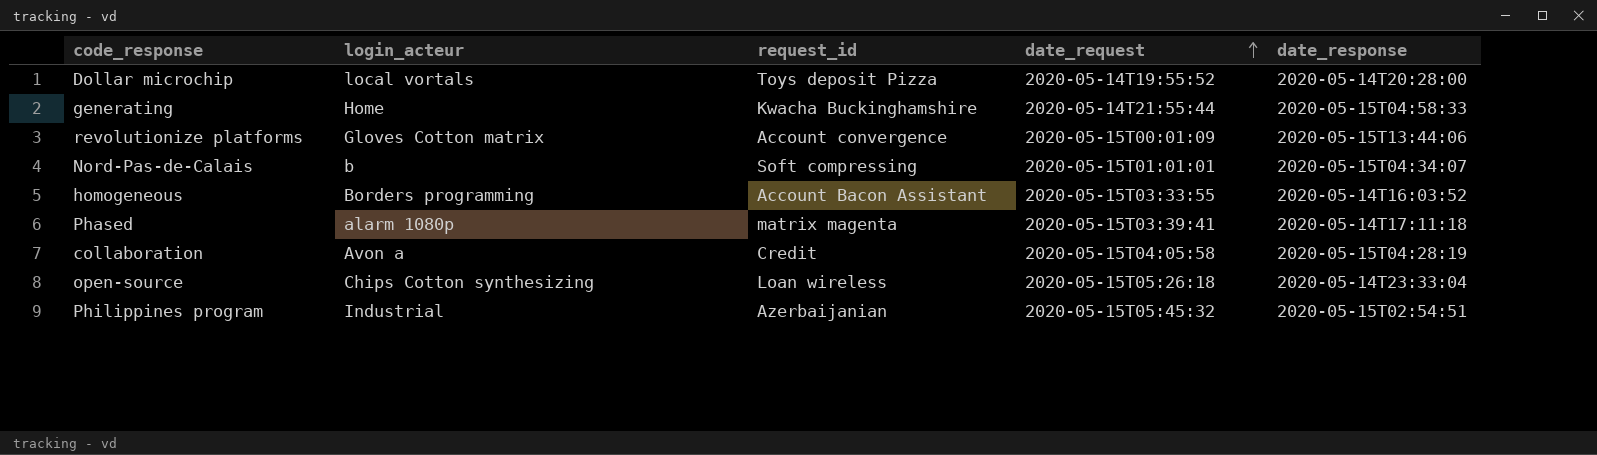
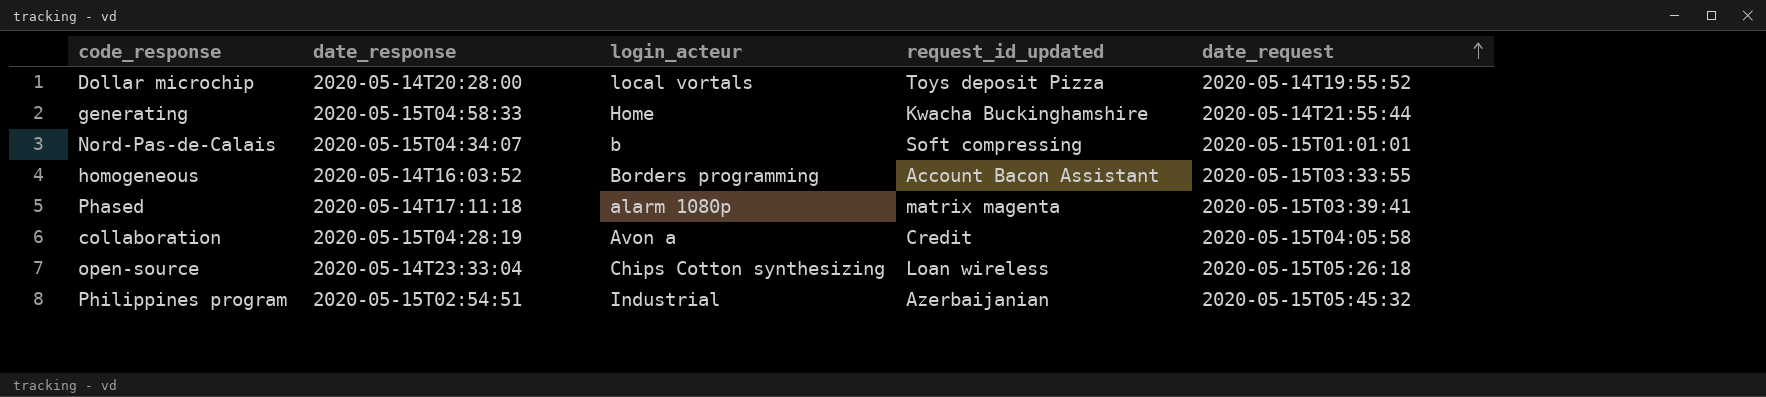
column date_response | position: 5 -> 2
column name: request_id -> request_id_updated
row revolutionize platforms: Gloves Cotton matrix | Account convergence | 2020-05-15T00:01:09 | 2020-05-15T13:44:06 -> none

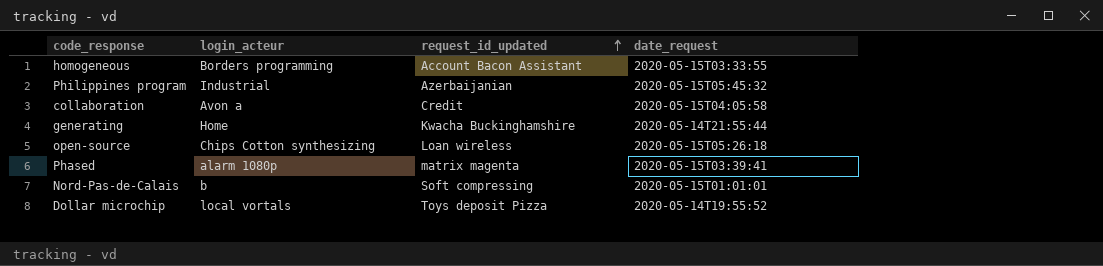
row order: date_request ascending -> request_id_updated ascending
column date_response | position: 2 -> none

